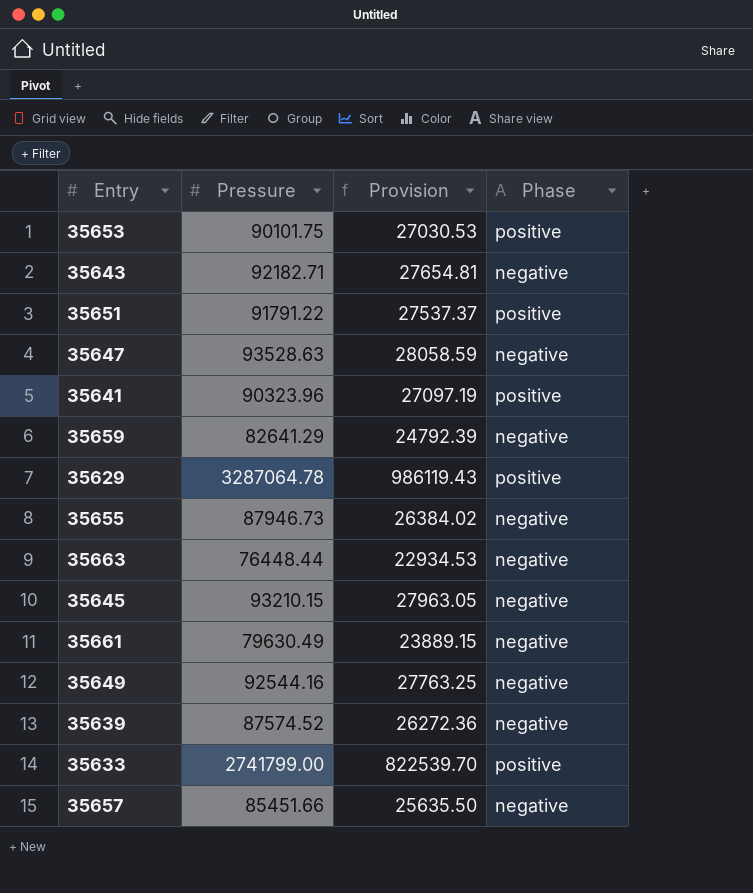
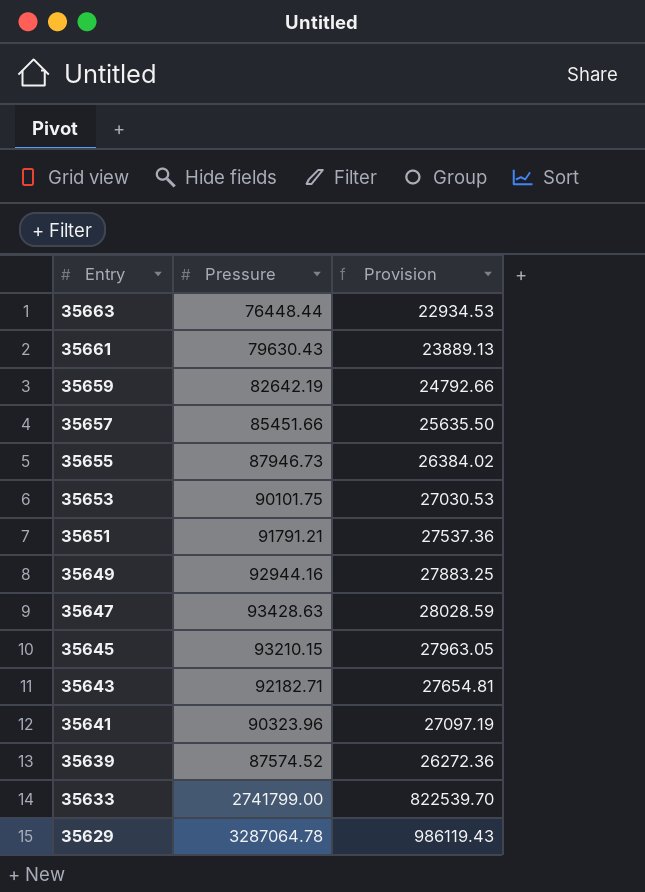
row order: none -> Entry descending
column Phase | position: 4 -> none
35661 | Pressure: 79630.49 -> 79630.43
35661 | Provision: 23889.15 -> 23889.13
35659 | Pressure: 82641.29 -> 82642.19
35659 | Provision: 24792.39 -> 24792.66
35651 | Pressure: 91791.22 -> 91791.21
35651 | Provision: 27537.37 -> 27537.36
35649 | Pressure: 92544.16 -> 92944.16
35649 | Provision: 27763.25 -> 27883.25
35647 | Pressure: 93528.63 -> 93428.63
35647 | Provision: 28058.59 -> 28028.59

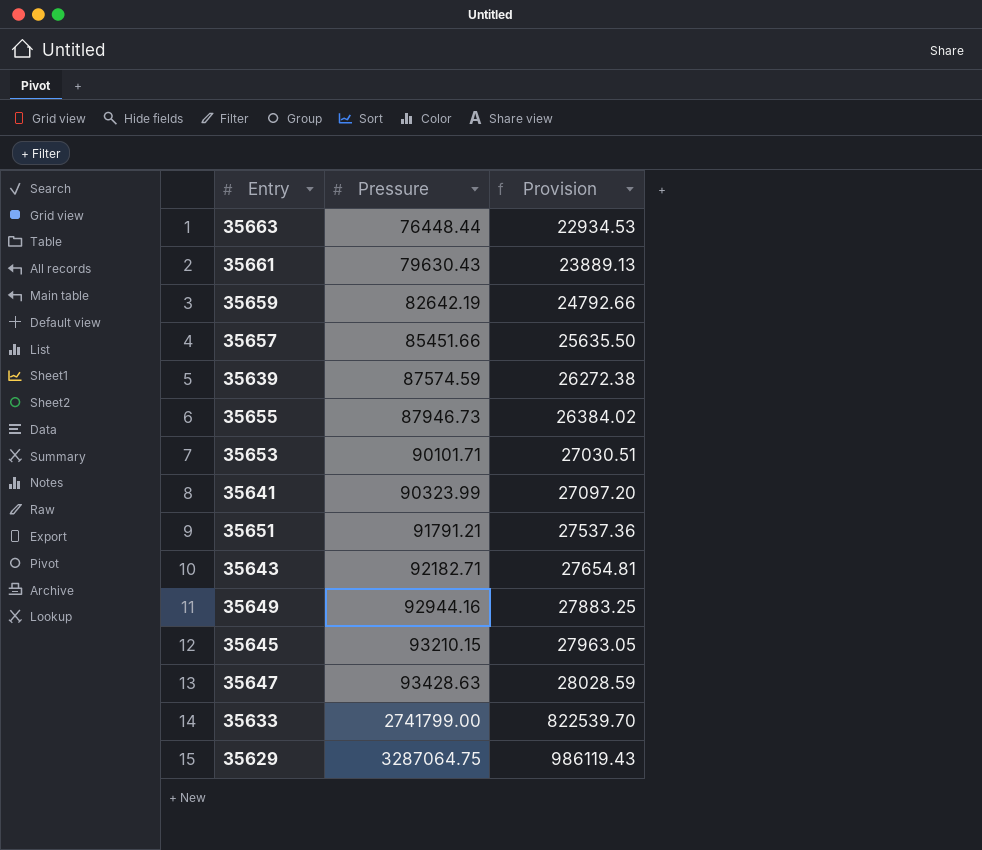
row order: Entry descending -> Pressure ascending
35639 | Pressure: 87574.52 -> 87574.59
35639 | Provision: 26272.36 -> 26272.38
35653 | Pressure: 90101.75 -> 90101.71
35653 | Provision: 27030.53 -> 27030.51
35641 | Pressure: 90323.96 -> 90323.99
35641 | Provision: 27097.19 -> 27097.20
35629 | Pressure: 3287064.78 -> 3287064.75

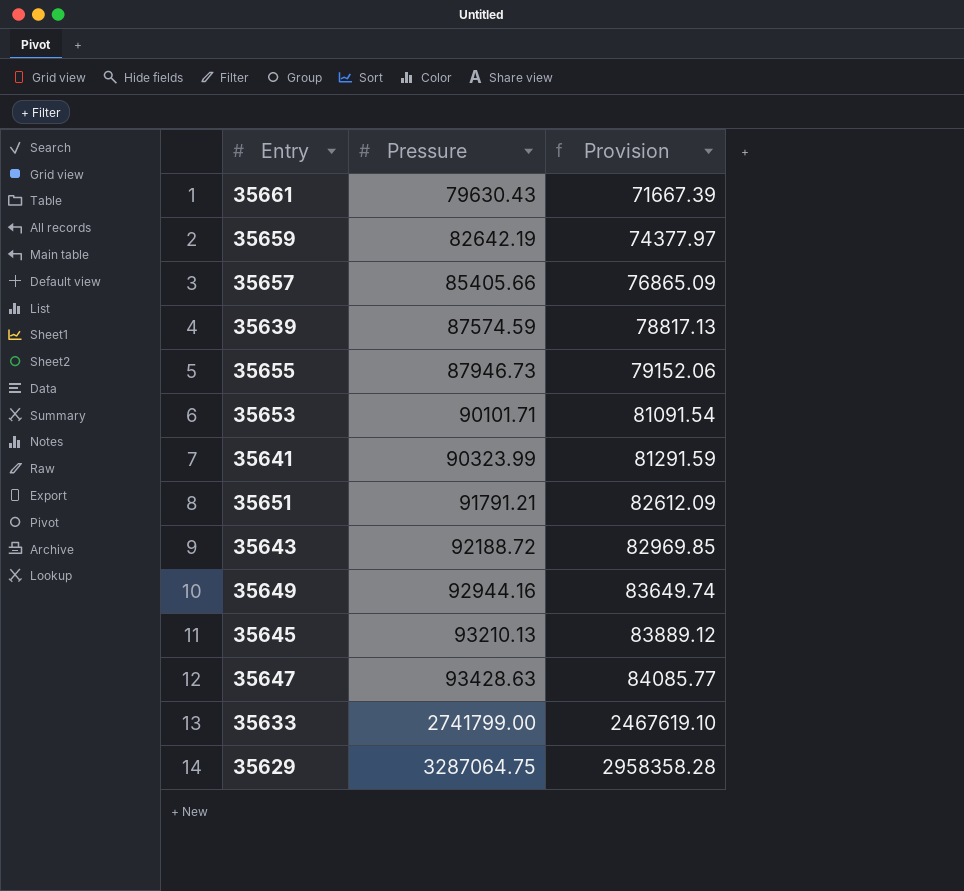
column Provision | formula: [Pressure] * 0.3 -> [Pressure] * 0.9
row 35663: 76448.44 | 22934.53 -> none
35657 | Pressure: 85451.66 -> 85405.66
35643 | Pressure: 92182.71 -> 92188.72
35645 | Pressure: 93210.15 -> 93210.13

